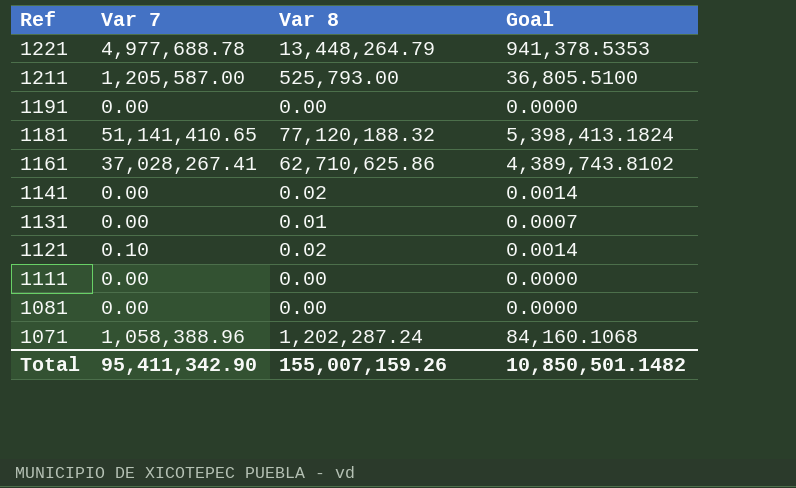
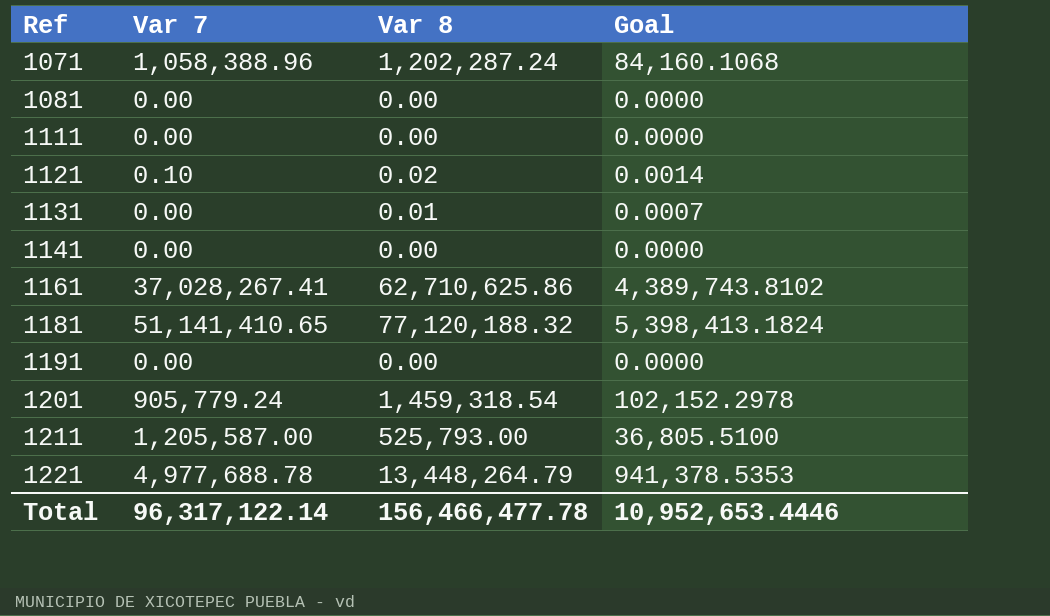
row order: Ref descending -> Ref ascending
1141 | Var 8: 0.02 -> 0.00
1141 | Goal: 0.0014 -> 0.0000
row 1201: none -> 905,779.24 | 1,459,318.54 | 102,152.2978
Total | Var 7: 95,411,342.90 -> 96,317,122.14
Total | Var 8: 155,007,159.26 -> 156,466,477.78
Total | Goal: 10,850,501.1482 -> 10,952,653.4446

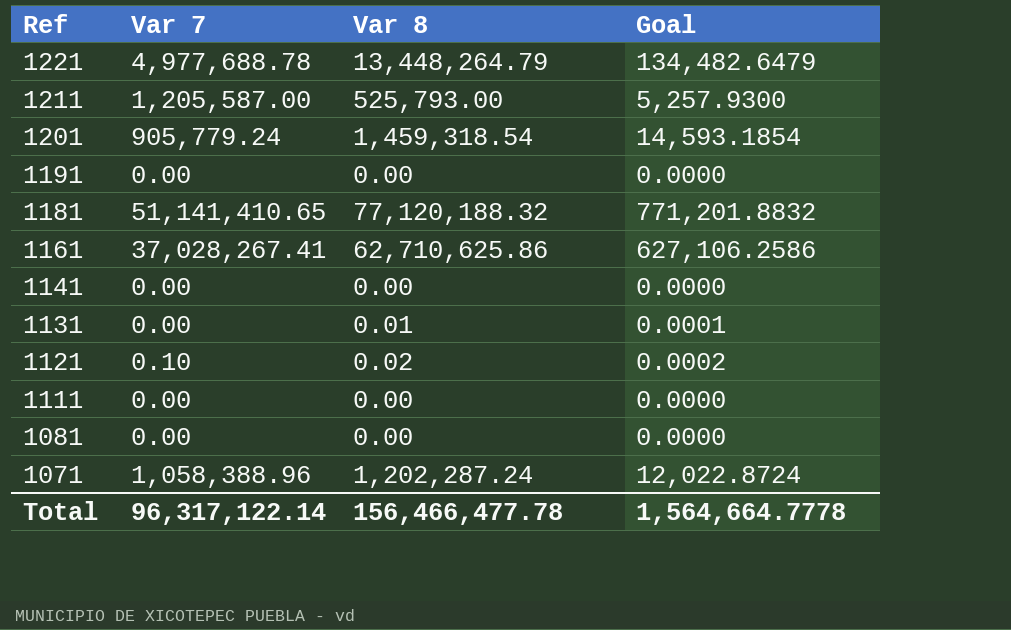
row order: Ref ascending -> Ref descending
column Goal | formula: [Var 8] * 0.07 -> [Var 8] * 0.01
Total | Goal: 10,952,653.4446 -> 1,564,664.7778

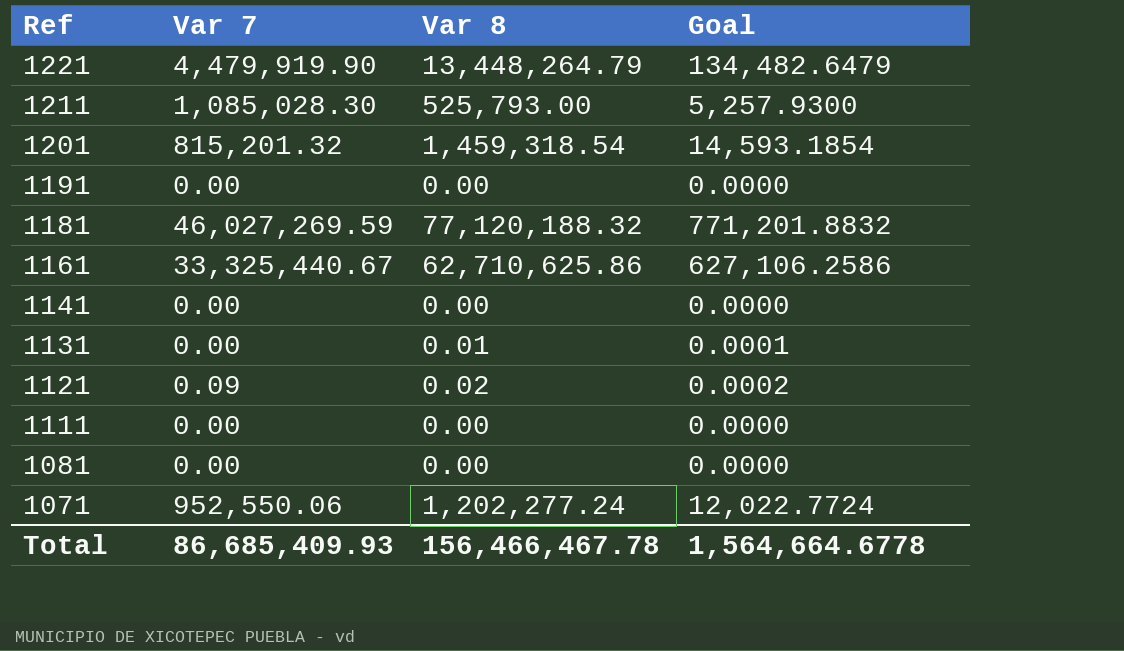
1221 | Var 7: 4,977,688.78 -> 4,479,919.90
1211 | Var 7: 1,205,587.00 -> 1,085,028.30
1201 | Var 7: 905,779.24 -> 815,201.32
1181 | Var 7: 51,141,410.65 -> 46,027,269.59
1161 | Var 7: 37,028,267.41 -> 33,325,440.67
1121 | Var 7: 0.10 -> 0.09
1071 | Var 7: 1,058,388.96 -> 952,550.06
1071 | Var 8: 1,202,287.24 -> 1,202,277.24
1071 | Goal: 12,022.8724 -> 12,022.7724
Total | Var 7: 96,317,122.14 -> 86,685,409.93
Total | Var 8: 156,466,477.78 -> 156,466,467.78
Total | Goal: 1,564,664.7778 -> 1,564,664.6778

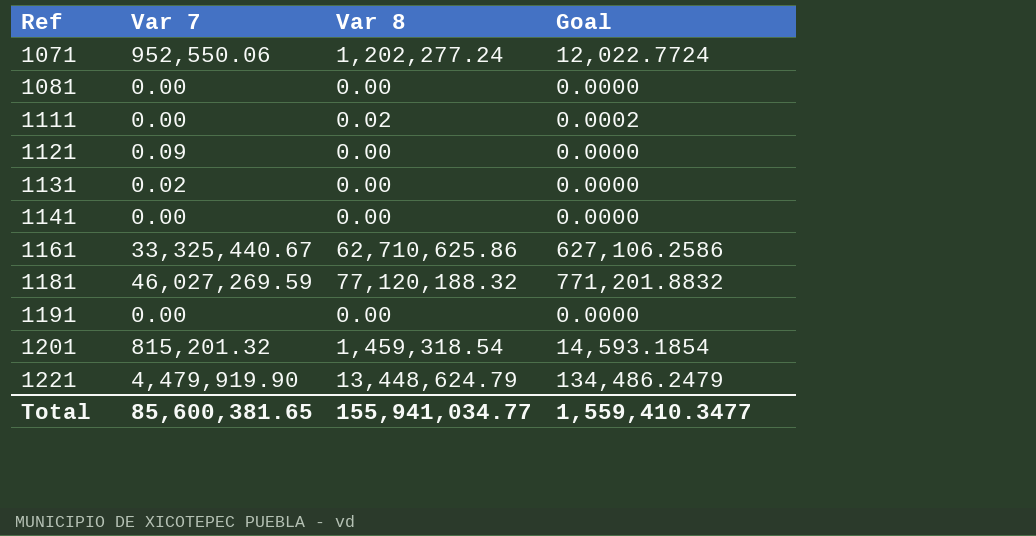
row order: Ref descending -> Ref ascending
row 1211: 1,085,028.30 | 525,793.00 | 5,257.9300 -> none
1111 | Var 8: 0.00 -> 0.02
1111 | Goal: 0.0000 -> 0.0002
1121 | Var 8: 0.02 -> 0.00
1121 | Goal: 0.0002 -> 0.0000
1131 | Var 7: 0.00 -> 0.02
1131 | Var 8: 0.01 -> 0.00
1131 | Goal: 0.0001 -> 0.0000
1221 | Var 8: 13,448,264.79 -> 13,448,624.79
1221 | Goal: 134,482.6479 -> 134,486.2479
Total | Var 7: 86,685,409.93 -> 85,600,381.65
Total | Var 8: 156,466,467.78 -> 155,941,034.77
Total | Goal: 1,564,664.6778 -> 1,559,410.3477

